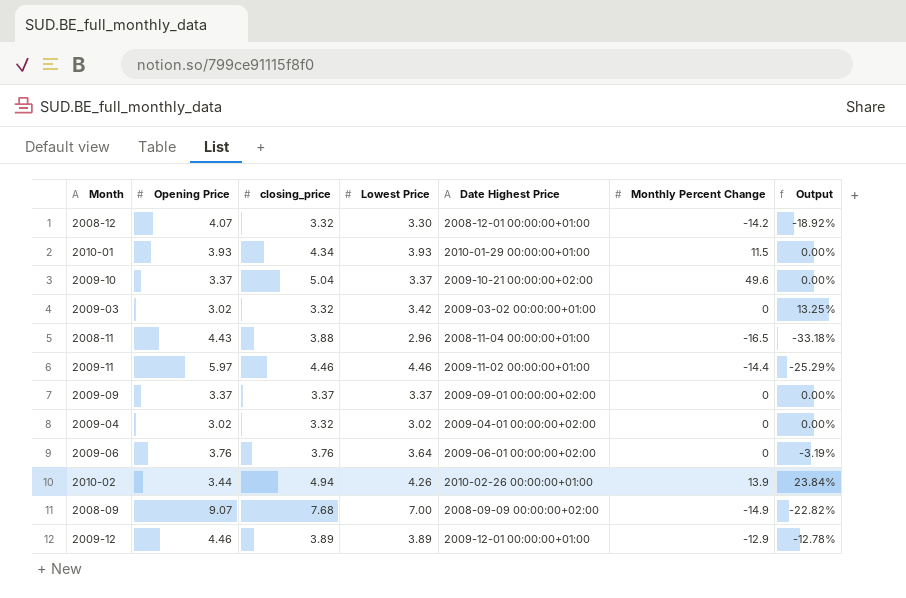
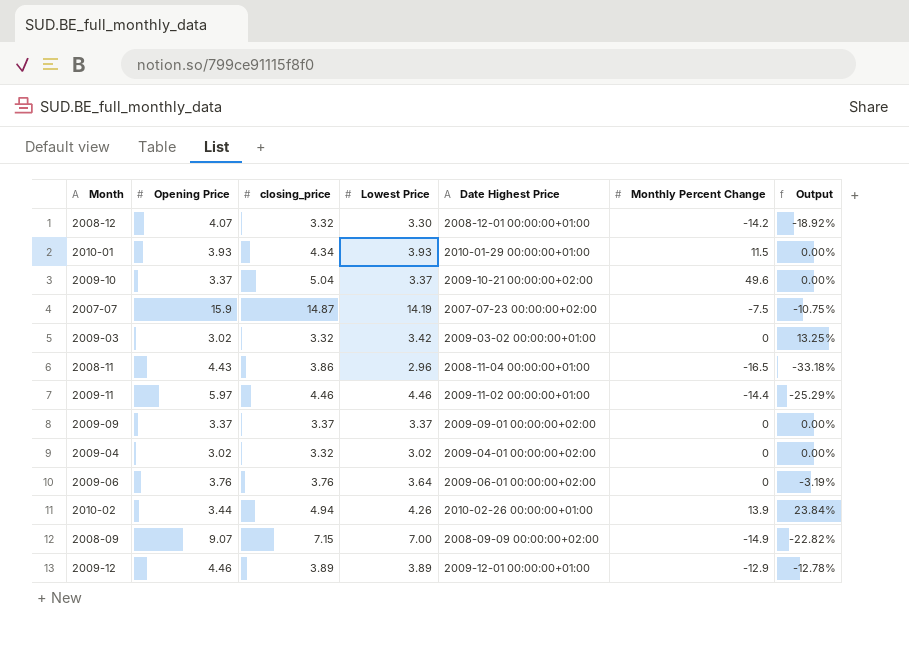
row 2007-07: none -> 15.9 | 14.87 | 14.19 | 2007-07-23 00:00:00+02:00 | -7.5 | -10.75%
2008-11 | closing_price: 3.88 -> 3.86
2008-09 | closing_price: 7.68 -> 7.15

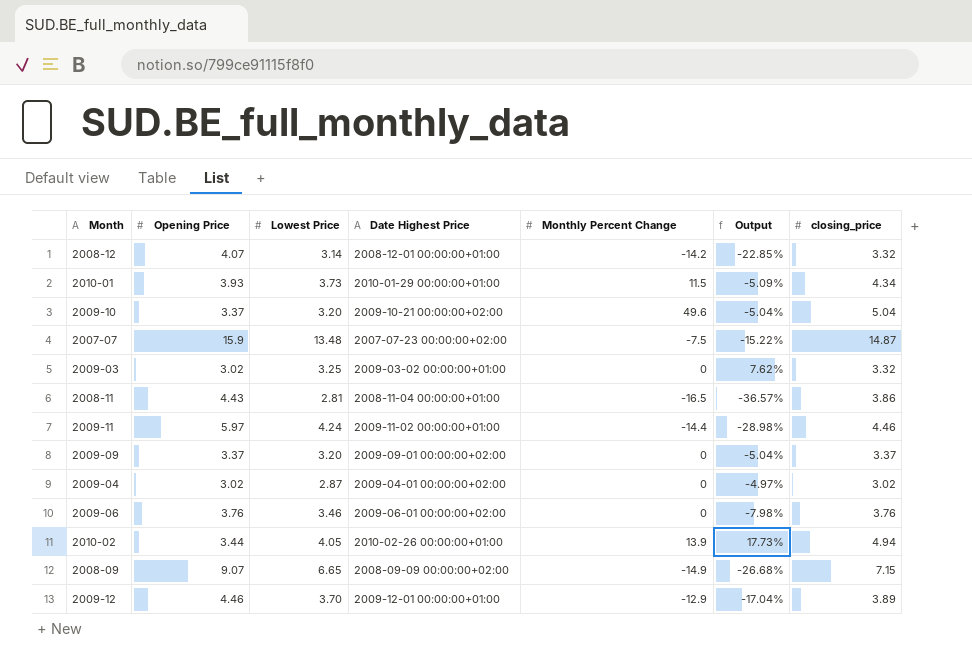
column closing_price | position: 3 -> 7
2008-12 | Lowest Price: 3.30 -> 3.14
2008-12 | Output: -18.92% -> -22.85%
2010-01 | Lowest Price: 3.93 -> 3.73
2010-01 | Output: 0.00% -> -5.09%
2009-10 | Lowest Price: 3.37 -> 3.20
2009-10 | Output: 0.00% -> -5.04%
2007-07 | Lowest Price: 14.19 -> 13.48
2007-07 | Output: -10.75% -> -15.22%
2009-03 | Lowest Price: 3.42 -> 3.25
2009-03 | Output: 13.25% -> 7.62%
2008-11 | Lowest Price: 2.96 -> 2.81
2008-11 | Output: -33.18% -> -36.57%
2009-11 | Lowest Price: 4.46 -> 4.24
2009-11 | Output: -25.29% -> -28.98%
2009-09 | Lowest Price: 3.37 -> 3.20
2009-09 | Output: 0.00% -> -5.04%
2009-04 | Lowest Price: 3.02 -> 2.87
2009-04 | Output: 0.00% -> -4.97%
2009-04 | closing_price: 3.32 -> 3.02
2009-06 | Lowest Price: 3.64 -> 3.46
2009-06 | Output: -3.19% -> -7.98%
2010-02 | Lowest Price: 4.26 -> 4.05
2010-02 | Output: 23.84% -> 17.73%
2008-09 | Lowest Price: 7.00 -> 6.65
2008-09 | Output: -22.82% -> -26.68%
2009-12 | Lowest Price: 3.89 -> 3.70
2009-12 | Output: -12.78% -> -17.04%

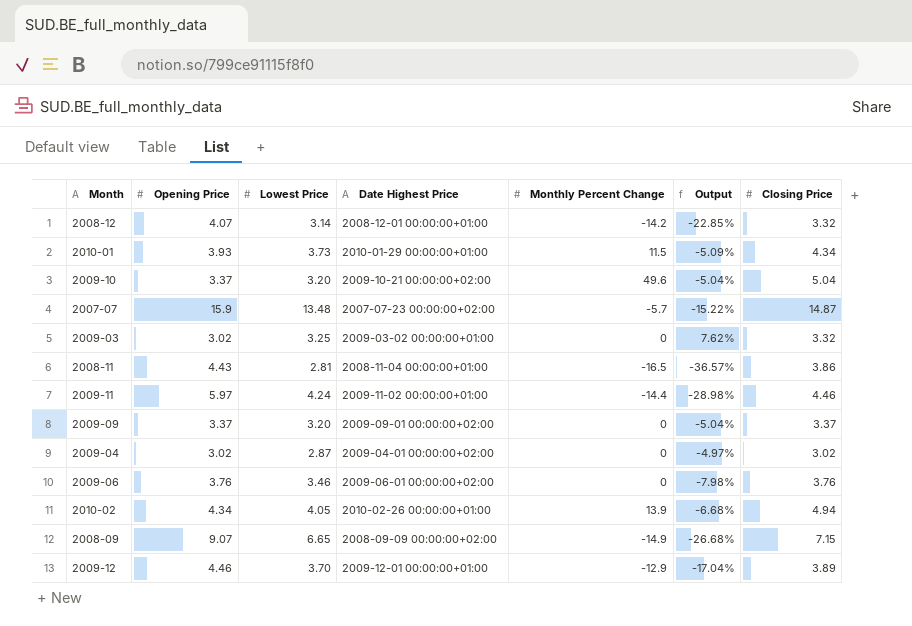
column name: closing_price -> Closing Price
2007-07 | Monthly Percent Change: -7.5 -> -5.7
2010-02 | Opening Price: 3.44 -> 4.34
2010-02 | Output: 17.73% -> -6.68%

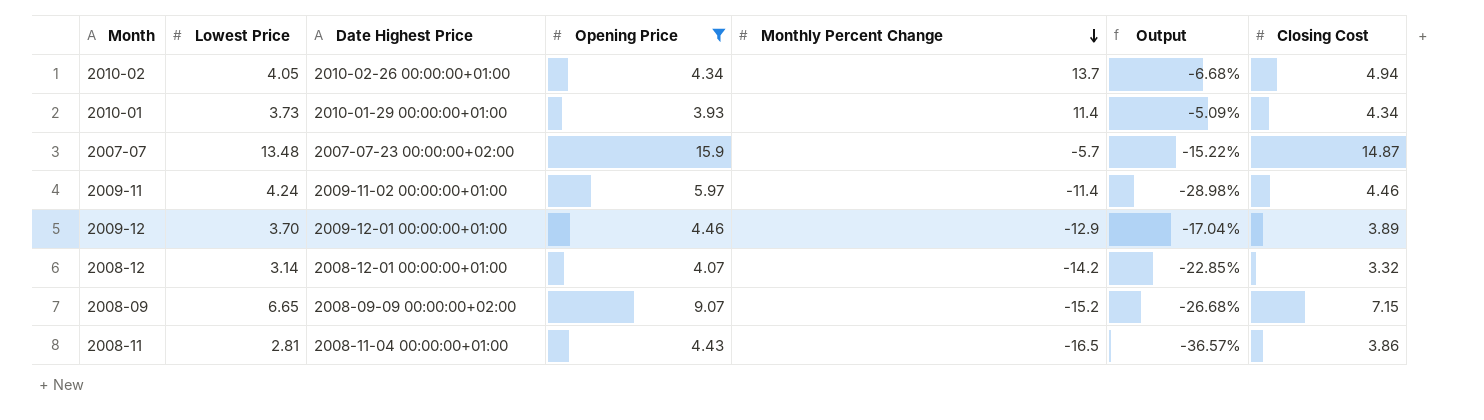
filter: none -> Opening Price >= 3.93
row order: none -> Monthly Percent Change descending
column Opening Price | position: 2 -> 4
column name: Closing Price -> Closing Cost
2010-02 | Monthly Percent Change: 13.9 -> 13.7
2010-01 | Monthly Percent Change: 11.5 -> 11.4
2009-11 | Monthly Percent Change: -14.4 -> -11.4
2008-09 | Monthly Percent Change: -14.9 -> -15.2

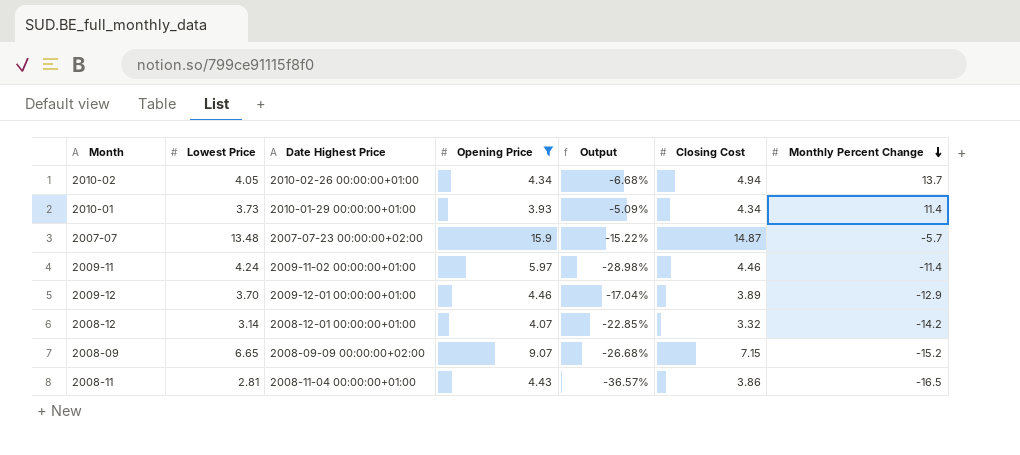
column Monthly Percent Change | position: 5 -> 7

